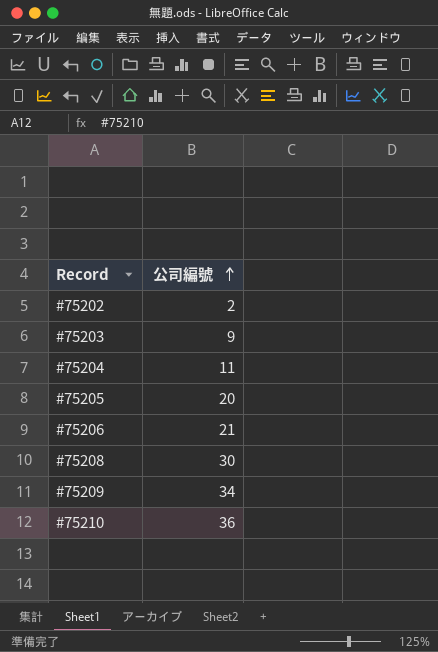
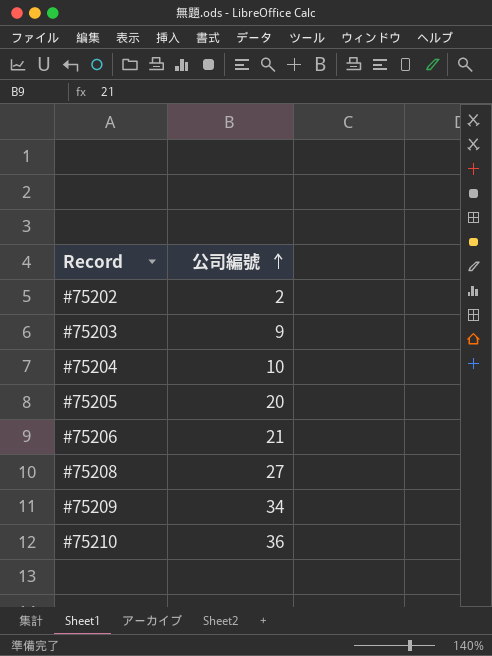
#75204 | 公司編號: 11 -> 10
#75208 | 公司編號: 30 -> 27

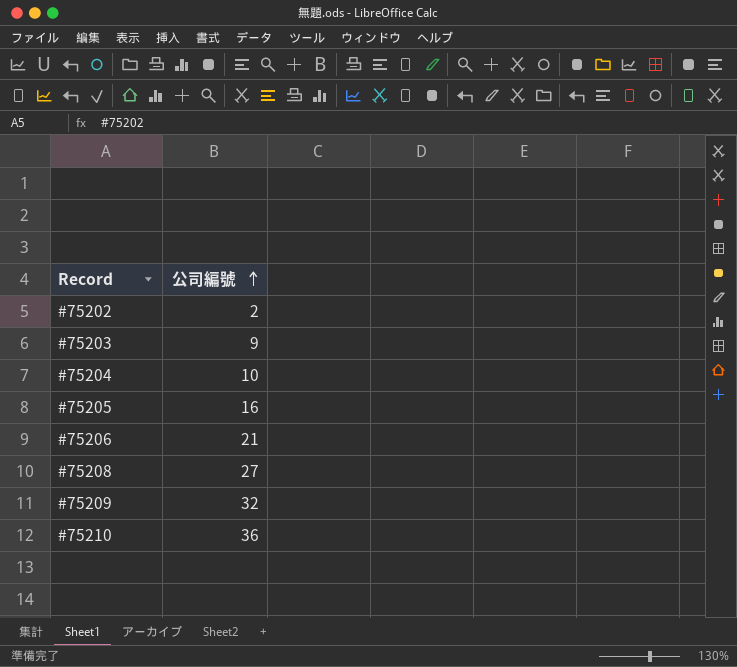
#75205 | 公司編號: 20 -> 16
#75209 | 公司編號: 34 -> 32

